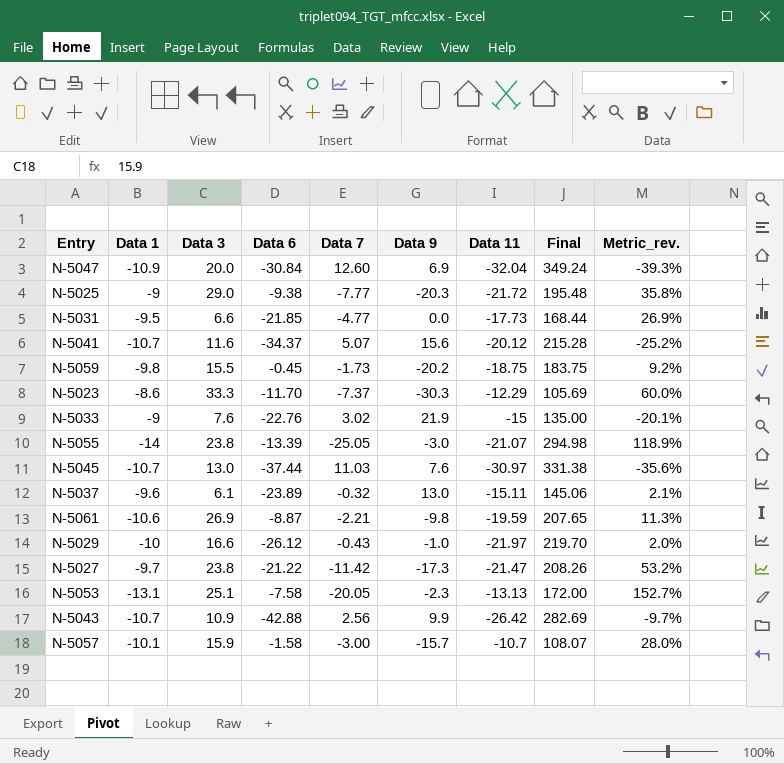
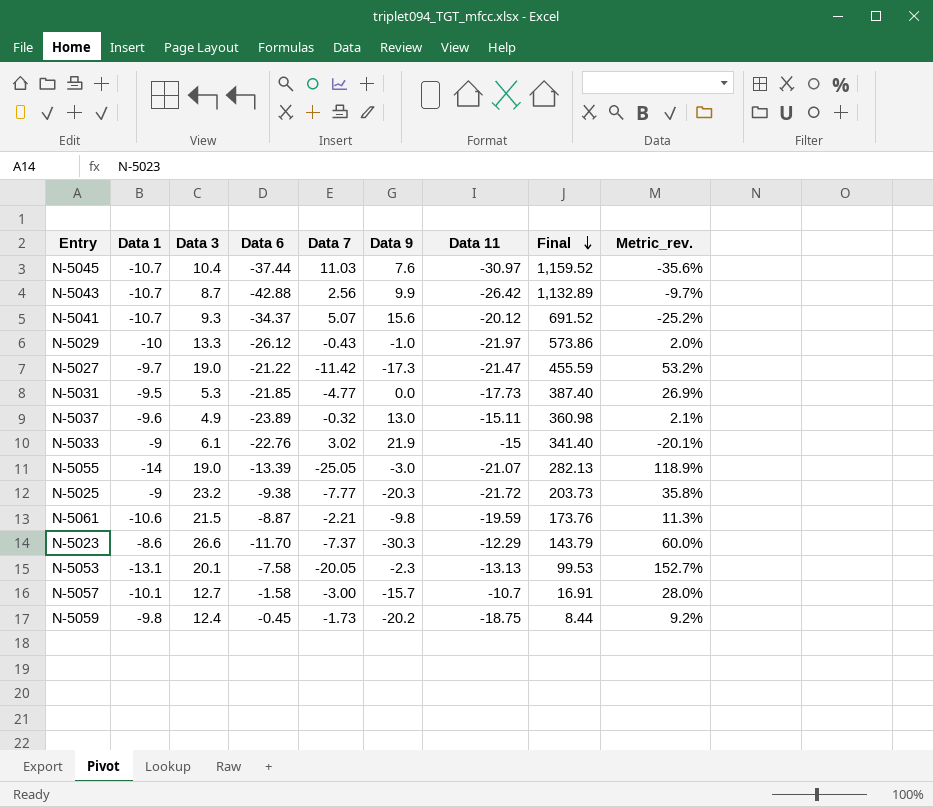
row order: none -> Final descending
column Final | formula: [Data 1] * [Data 11] -> [Data 6] * [Data 11]
row N-5047: -10.9 | 20.0 | -30.84 | 12.60 | 6.9 | -32.04 | 349.24 | -39.3% -> none
N-5045 | Data 3: 13.0 -> 10.4
N-5043 | Data 3: 10.9 -> 8.7
N-5041 | Data 3: 11.6 -> 9.3
N-5029 | Data 3: 16.6 -> 13.3
N-5027 | Data 3: 23.8 -> 19.0
N-5031 | Data 3: 6.6 -> 5.3
N-5037 | Data 3: 6.1 -> 4.9
N-5033 | Data 3: 7.6 -> 6.1
N-5055 | Data 3: 23.8 -> 19.0
N-5025 | Data 3: 29.0 -> 23.2
N-5061 | Data 3: 26.9 -> 21.5
N-5023 | Data 3: 33.3 -> 26.6
N-5053 | Data 3: 25.1 -> 20.1
N-5057 | Data 3: 15.9 -> 12.7
N-5059 | Data 3: 15.5 -> 12.4

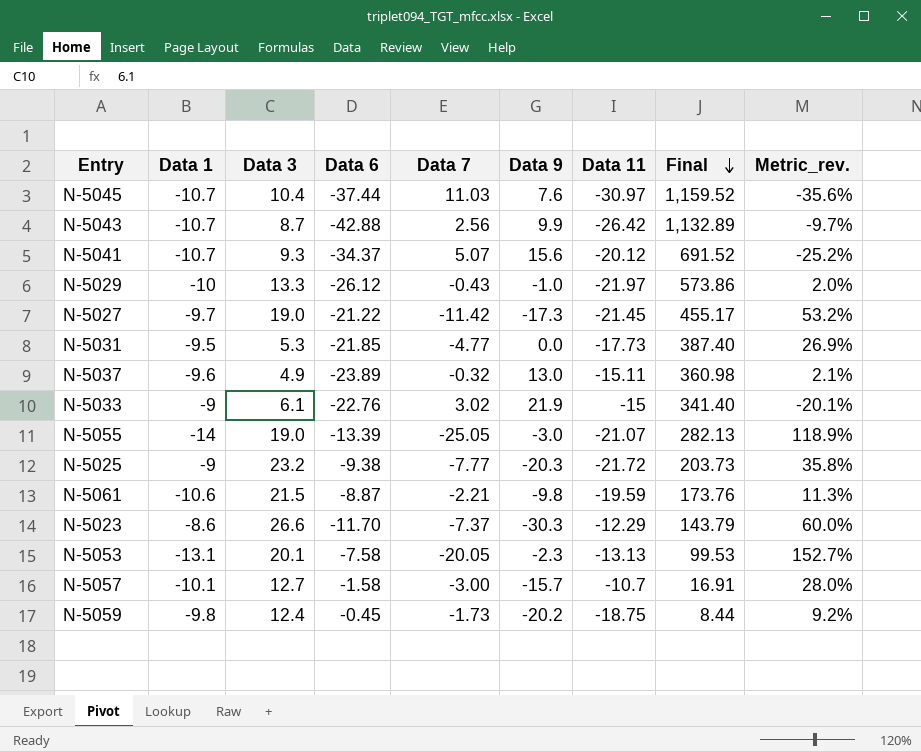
N-5027 | Data 11: -21.47 -> -21.45
N-5027 | Final: 455.59 -> 455.17

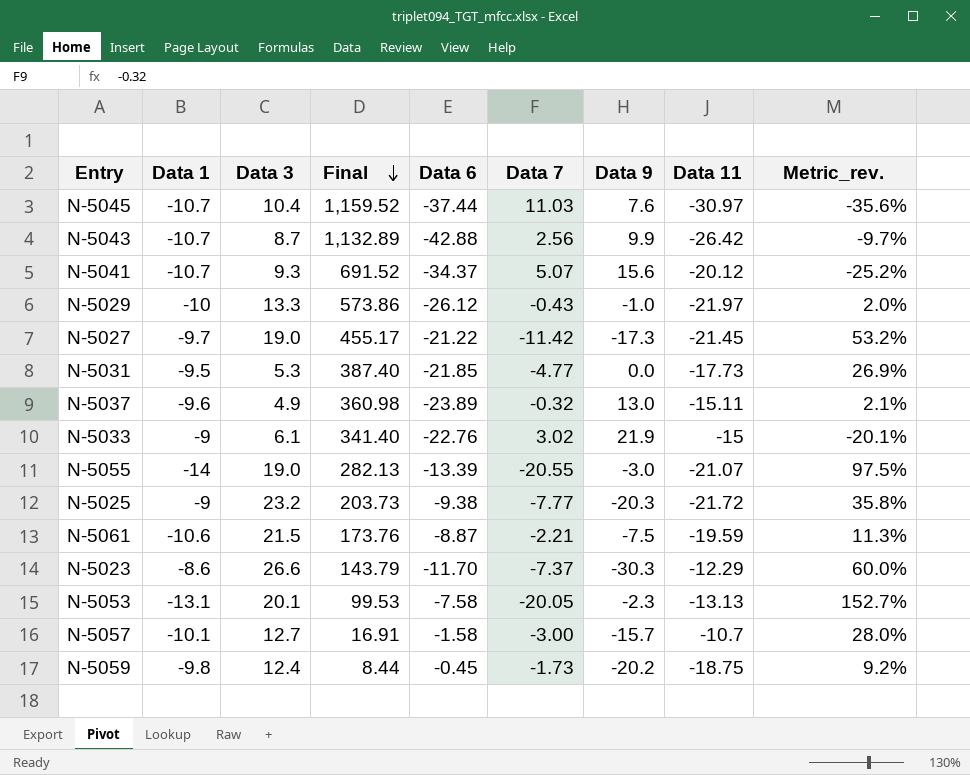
column Final | position: 8 -> 4
N-5055 | Data 7: -25.05 -> -20.55
N-5055 | Metric_rev.: 118.9% -> 97.5%
N-5061 | Data 9: -9.8 -> -7.5

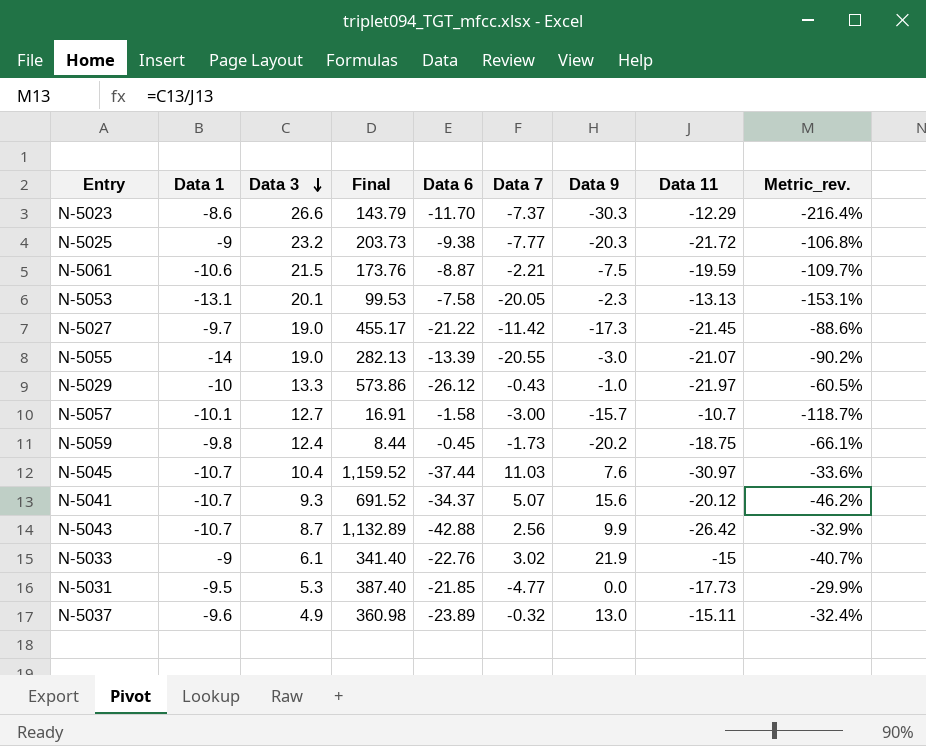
row order: Final descending -> Data 3 descending
column Metric_rev. | formula: [Data 7] / [Data 11] -> [Data 3] / [Data 11]

